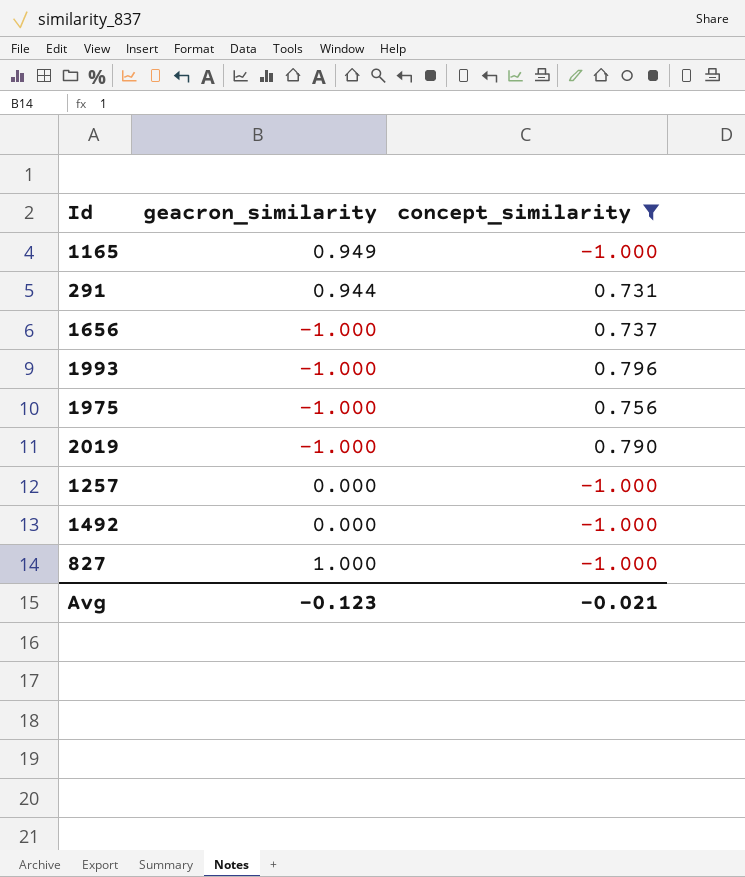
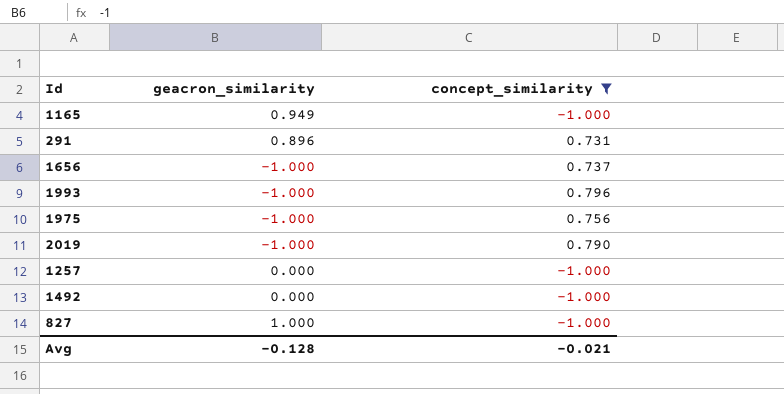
291 | geacron_similarity: 0.944 -> 0.896
Avg | geacron_similarity: -0.123 -> -0.128

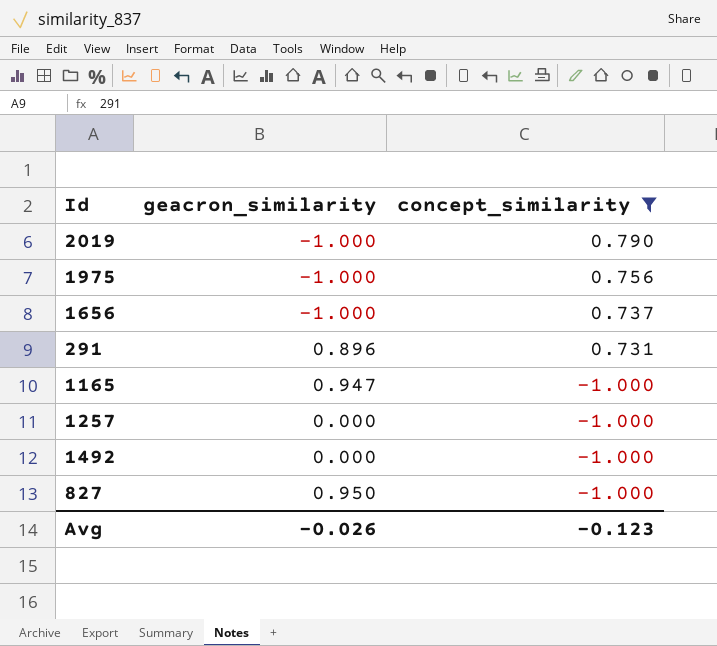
row order: none -> concept_similarity descending
row 1993: -1.000 | 0.796 -> none
1165 | geacron_similarity: 0.949 -> 0.947
827 | geacron_similarity: 1.000 -> 0.950
Avg | geacron_similarity: -0.128 -> -0.026
Avg | concept_similarity: -0.021 -> -0.123

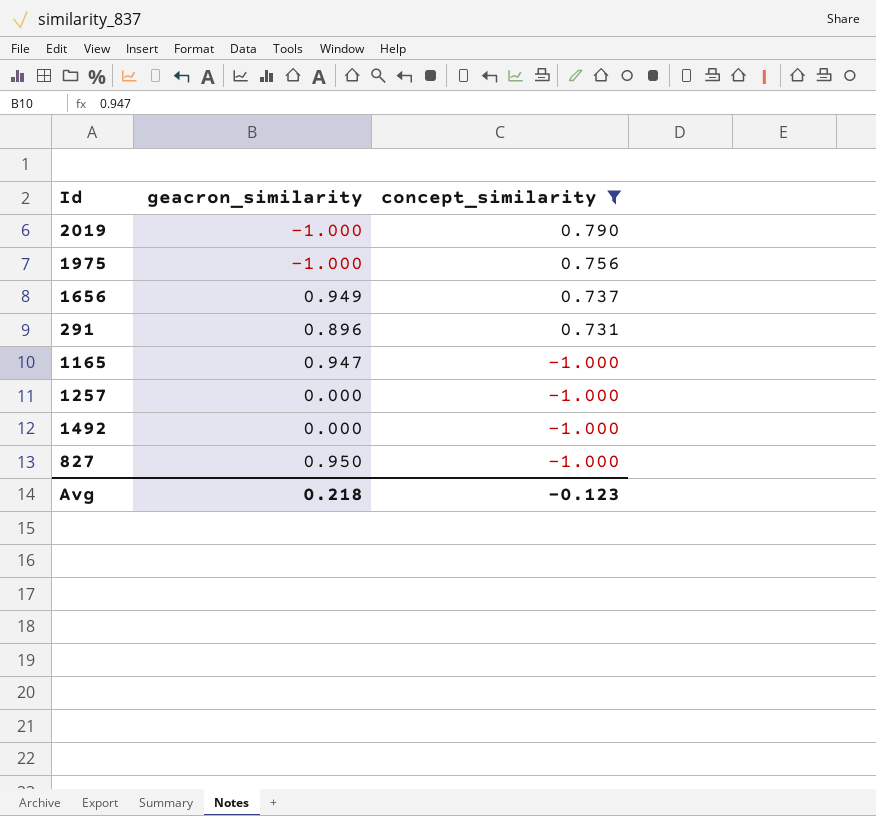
1656 | geacron_similarity: -1.000 -> 0.949
Avg | geacron_similarity: -0.026 -> 0.218

